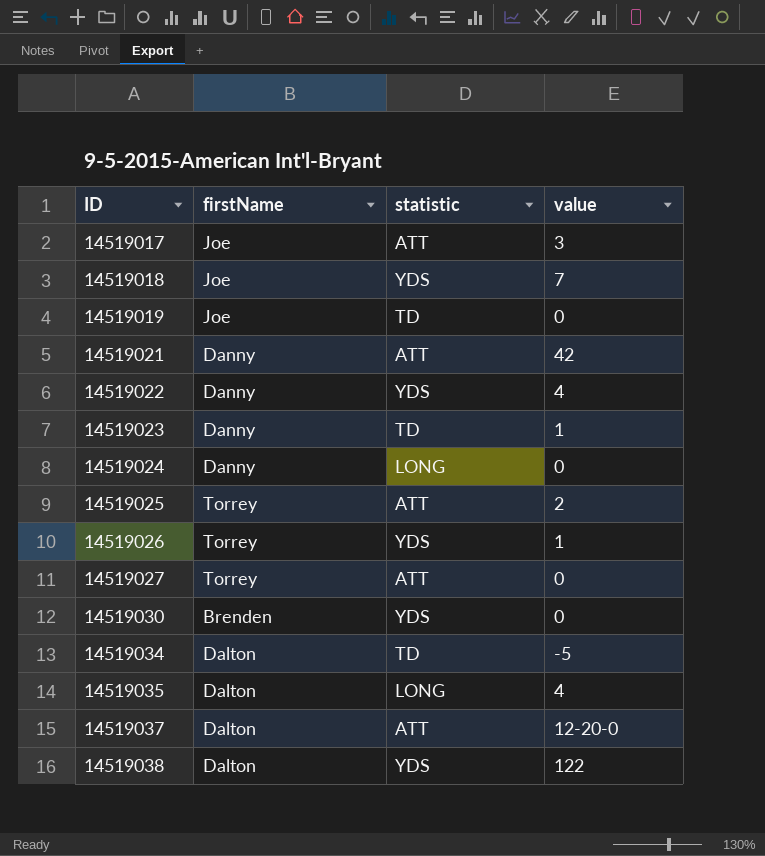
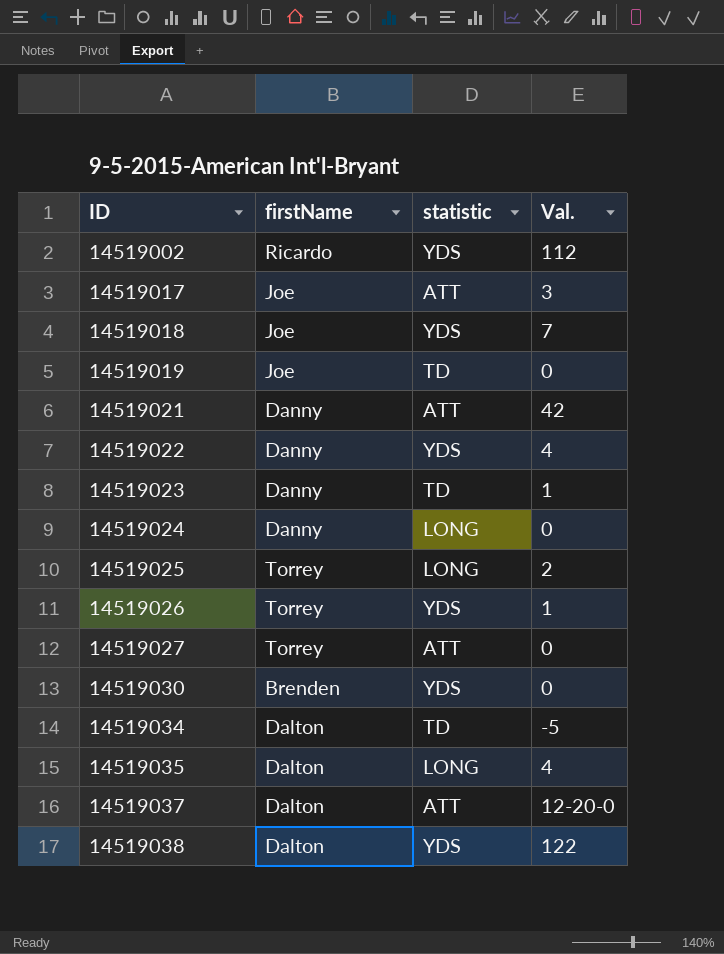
column name: value -> Val.
row 14519002: none -> Ricardo | YDS | 112
14519025 | statistic: ATT -> LONG

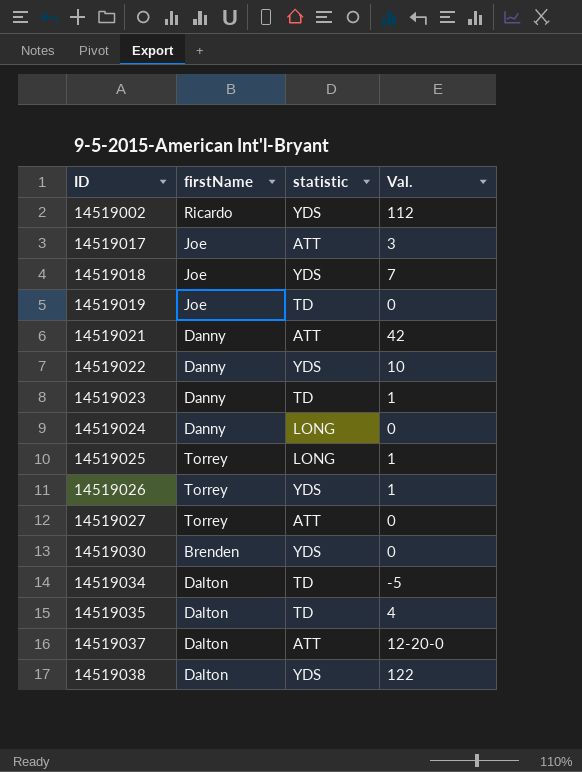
14519022 | Val.: 4 -> 10
14519025 | Val.: 2 -> 1
14519035 | statistic: LONG -> TD

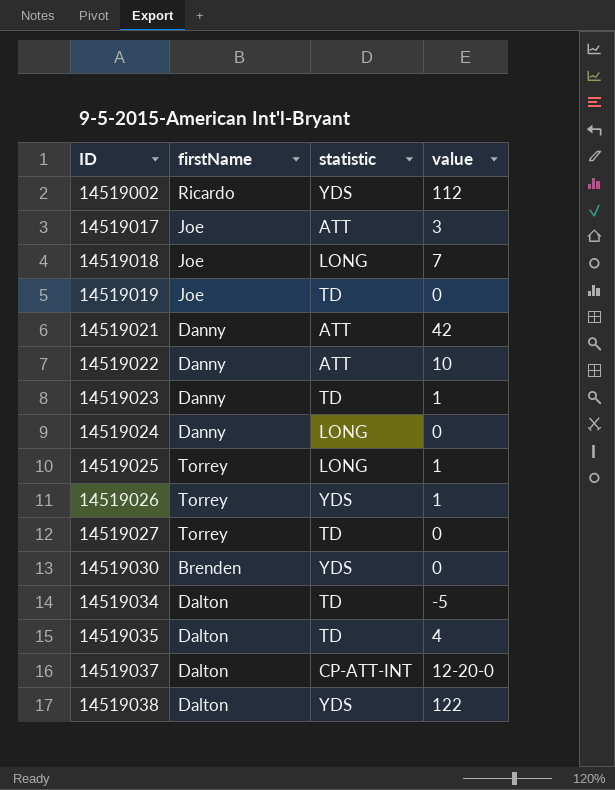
column name: Val. -> value
14519018 | statistic: YDS -> LONG
14519022 | statistic: YDS -> ATT
14519027 | statistic: ATT -> TD
14519037 | statistic: ATT -> CP-ATT-INT

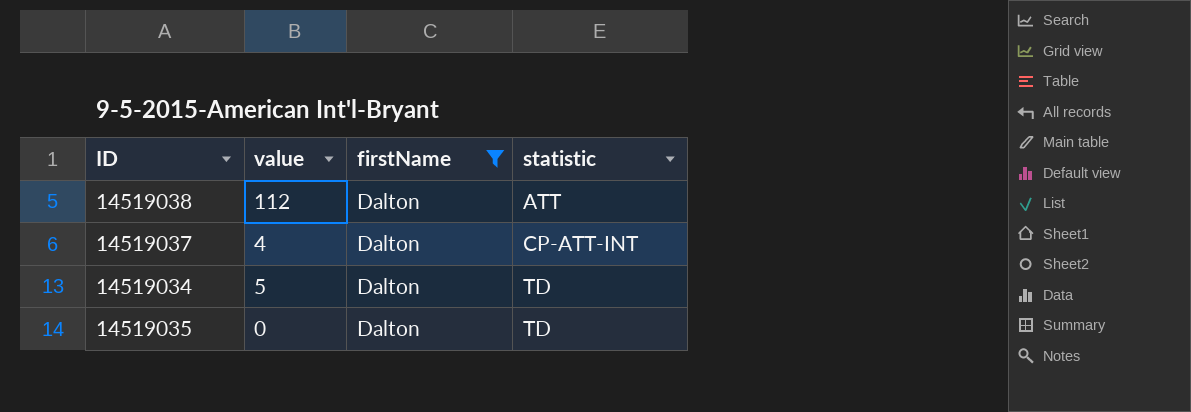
filter: none -> firstName = Dalton
row order: ID ascending -> statistic ascending
column value | position: 4 -> 2
14519038 | value: 122 -> 112
14519038 | statistic: YDS -> ATT
14519037 | value: 12-20-0 -> 4
14519034 | value: -5 -> 5
14519035 | value: 4 -> 0

